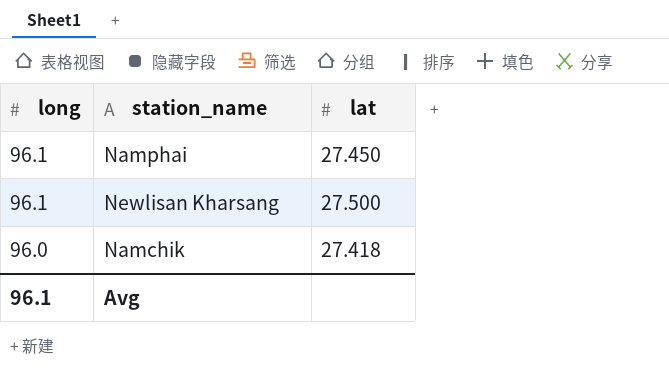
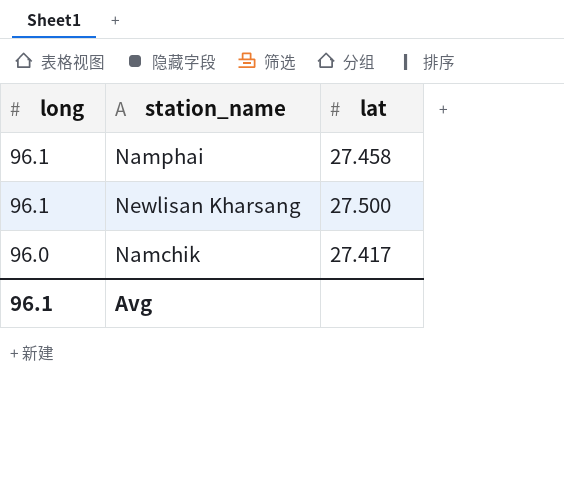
Namphai | lat: 27.450 -> 27.458
Namchik | lat: 27.418 -> 27.417

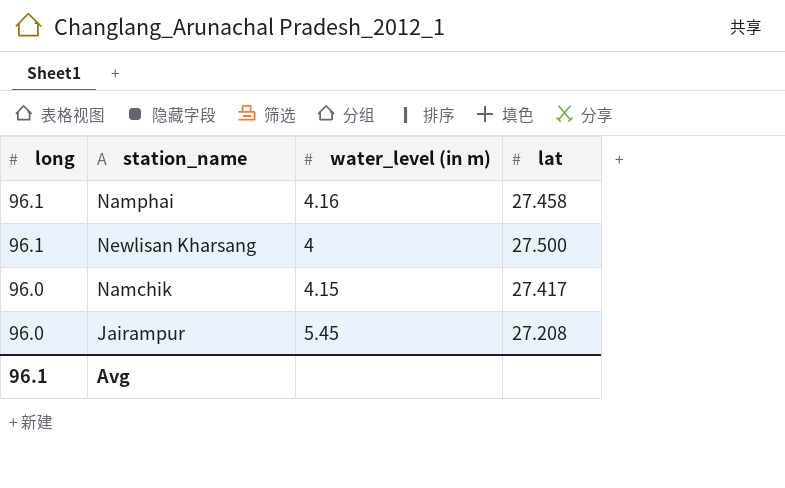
column water_level (in m) | position: none -> 3
row Jairampur: none -> 96.0 | 5.45 | 27.208

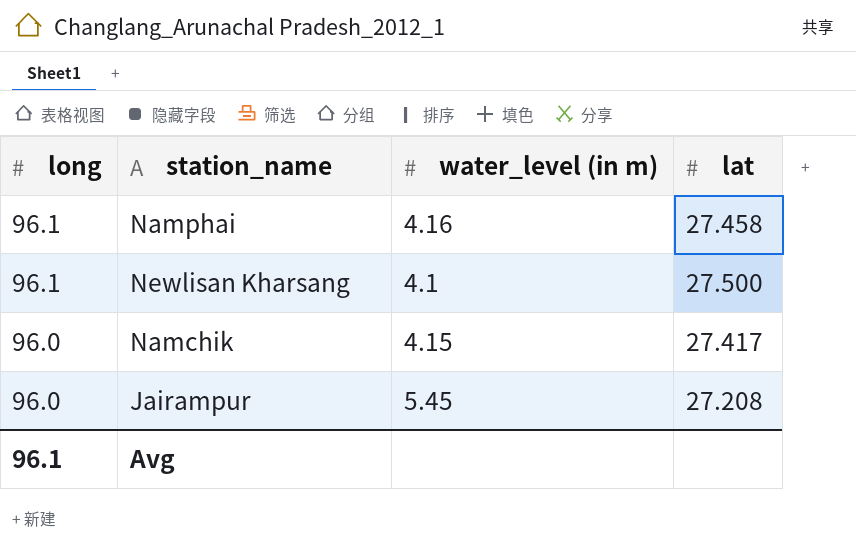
Newlisan Kharsang | water_level (in m): 4 -> 4.1

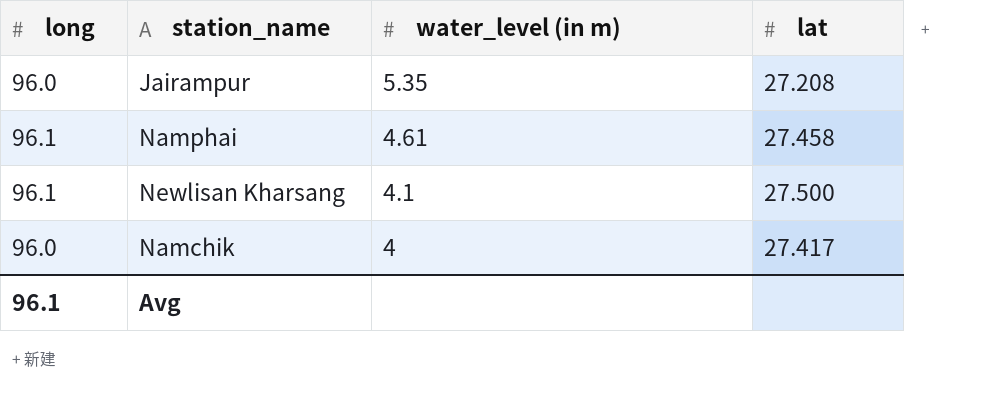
row order: long descending -> water_level (in m) descending
Jairampur | water_level (in m): 5.45 -> 5.35
Namphai | water_level (in m): 4.16 -> 4.61
Namchik | water_level (in m): 4.15 -> 4

